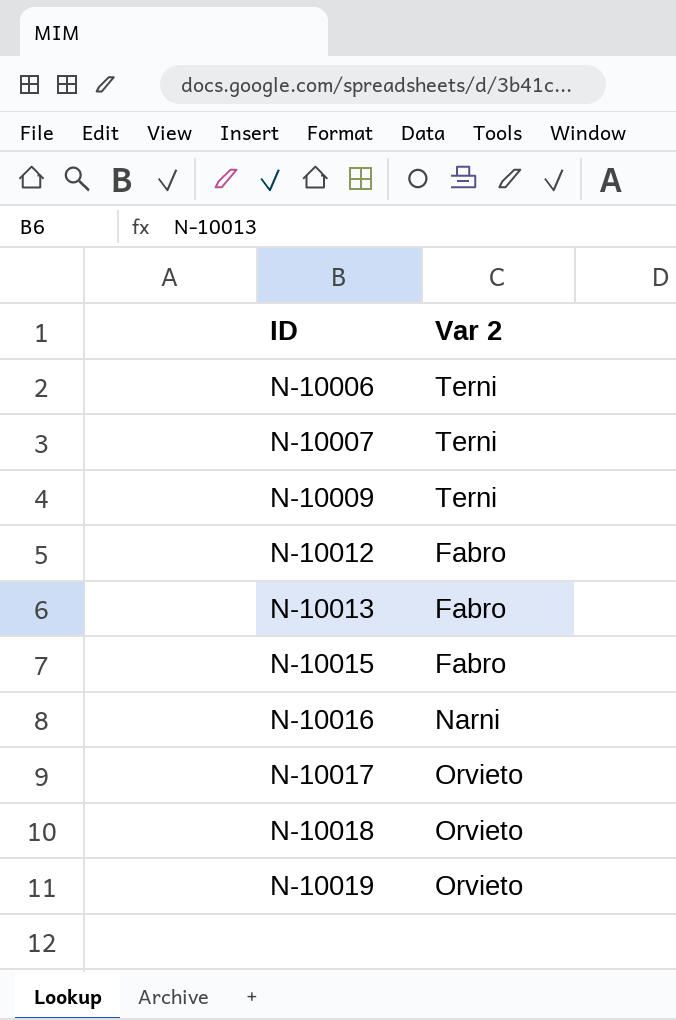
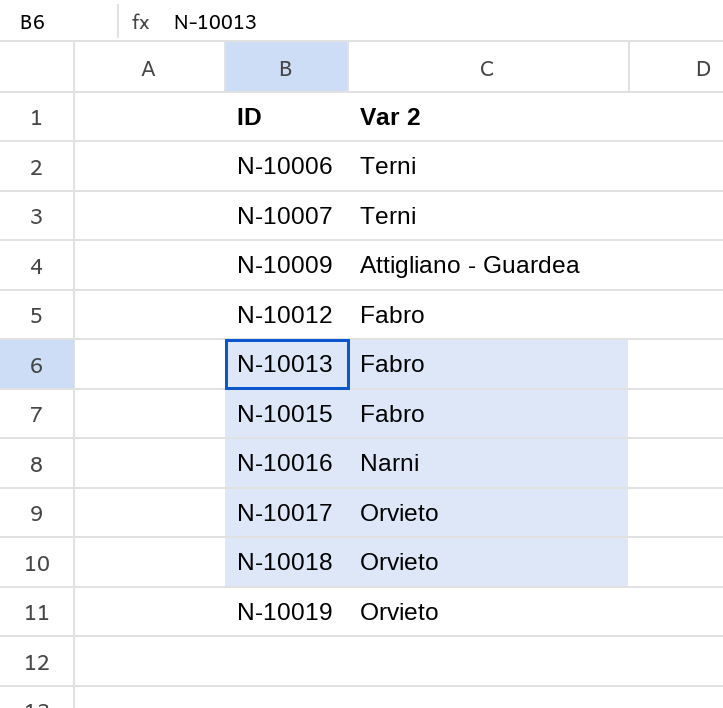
N-10009 | Var 2: Terni -> Attigliano - Guardea

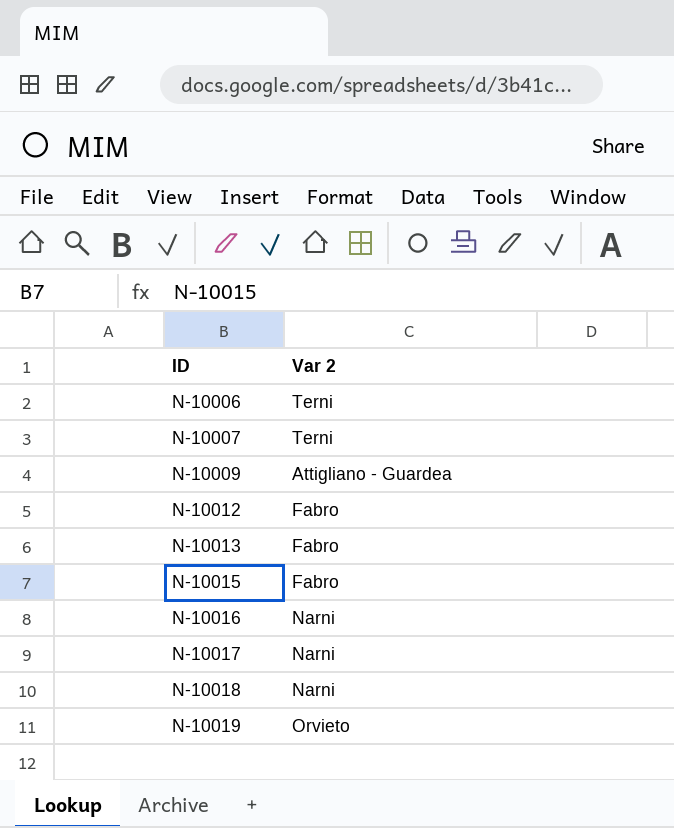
N-10017 | Var 2: Orvieto -> Narni
N-10018 | Var 2: Orvieto -> Narni

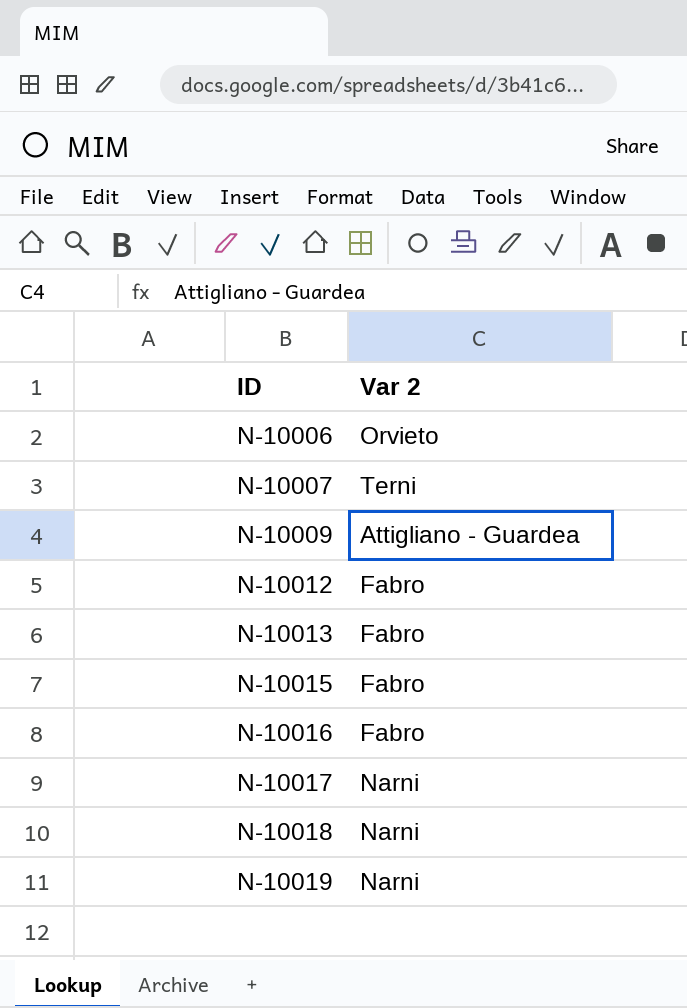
N-10006 | Var 2: Terni -> Orvieto
N-10016 | Var 2: Narni -> Fabro
N-10019 | Var 2: Orvieto -> Narni

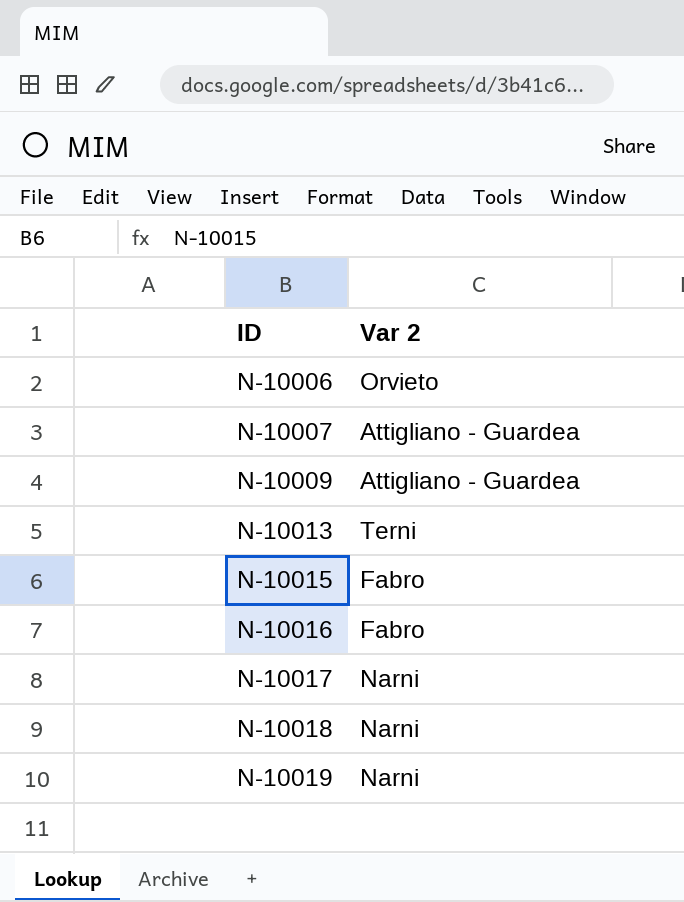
row N-10012: Fabro -> none
N-10007 | Var 2: Terni -> Attigliano - Guardea
N-10013 | Var 2: Fabro -> Terni

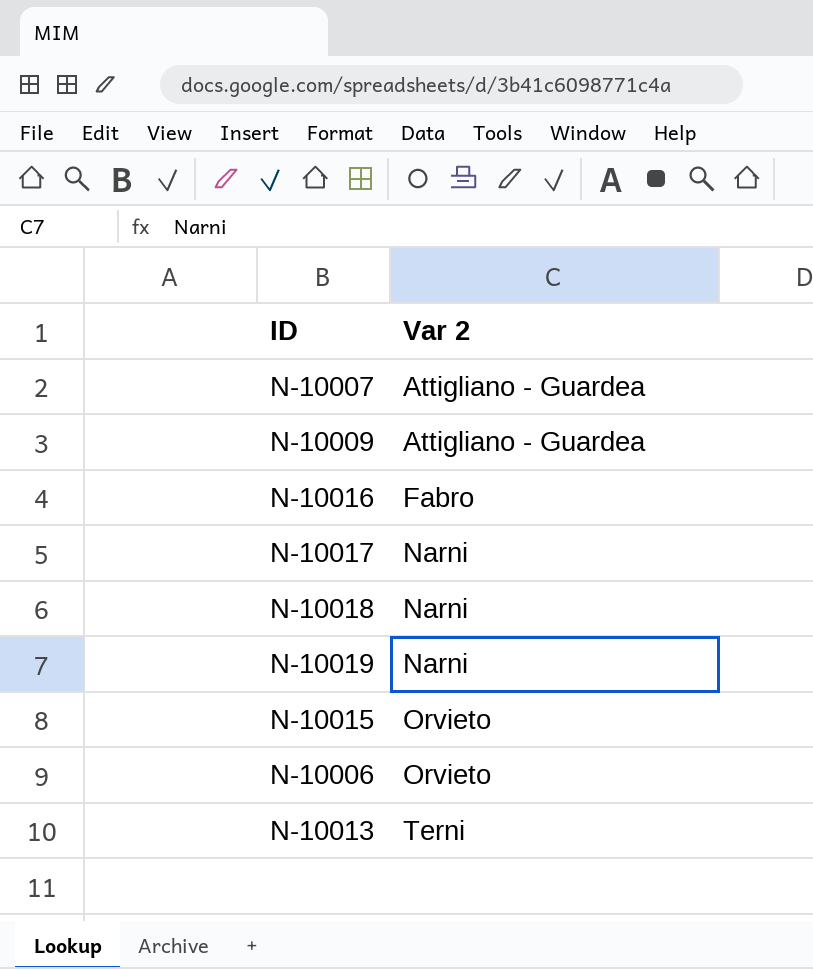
row order: ID ascending -> Var 2 ascending
N-10015 | Var 2: Fabro -> Orvieto

